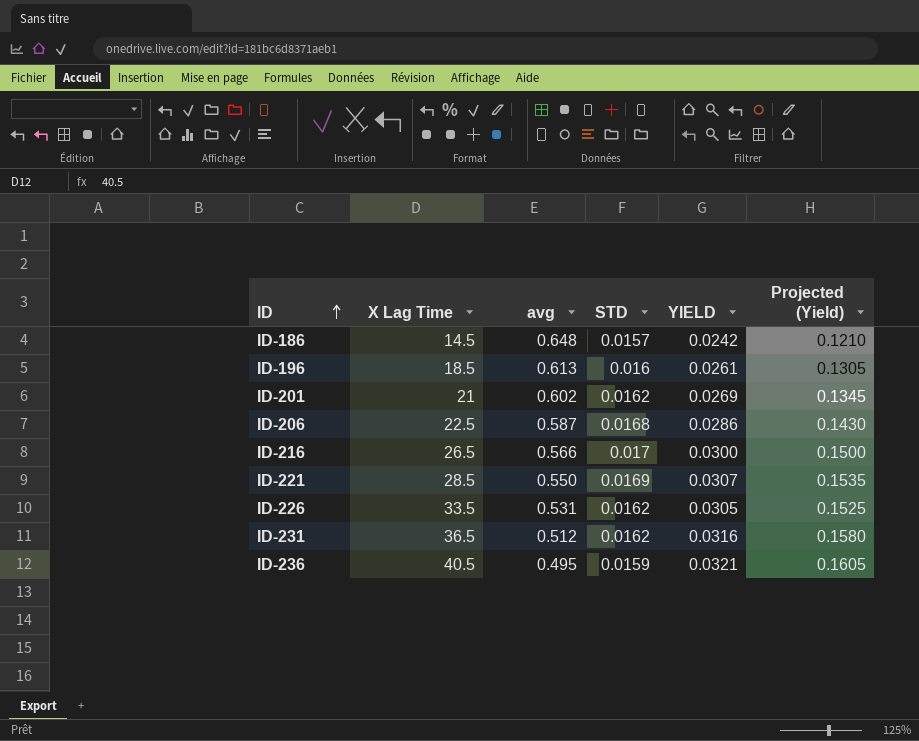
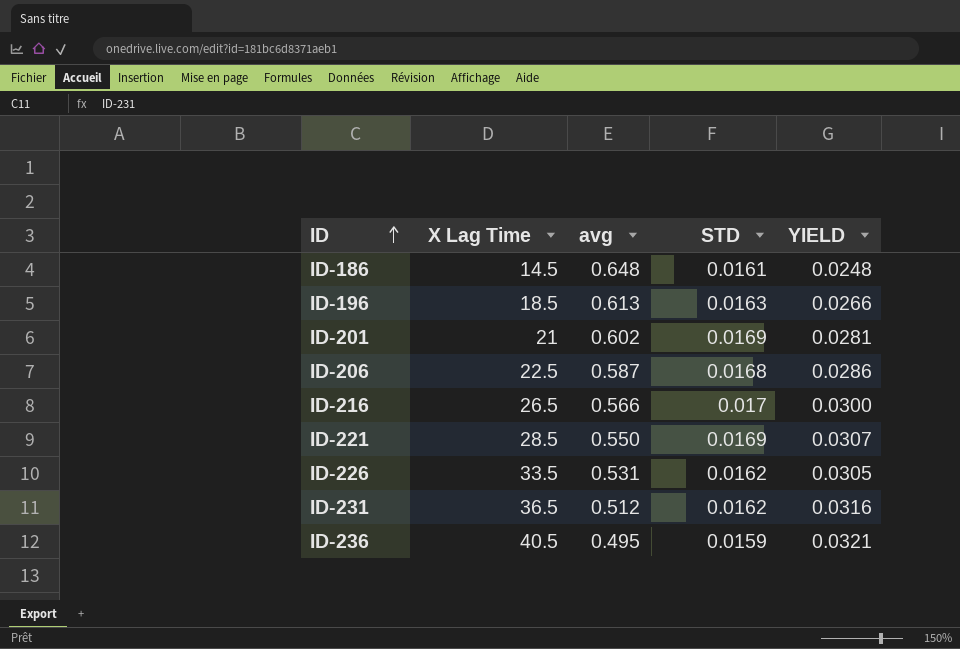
column Projected (Yield) | formula: [YIELD] * 5 -> none
ID-186 | STD: 0.0157 -> 0.0161
ID-186 | YIELD: 0.0242 -> 0.0248
ID-196 | STD: 0.016 -> 0.0163
ID-196 | YIELD: 0.0261 -> 0.0266
ID-201 | STD: 0.0162 -> 0.0169
ID-201 | YIELD: 0.0269 -> 0.0281

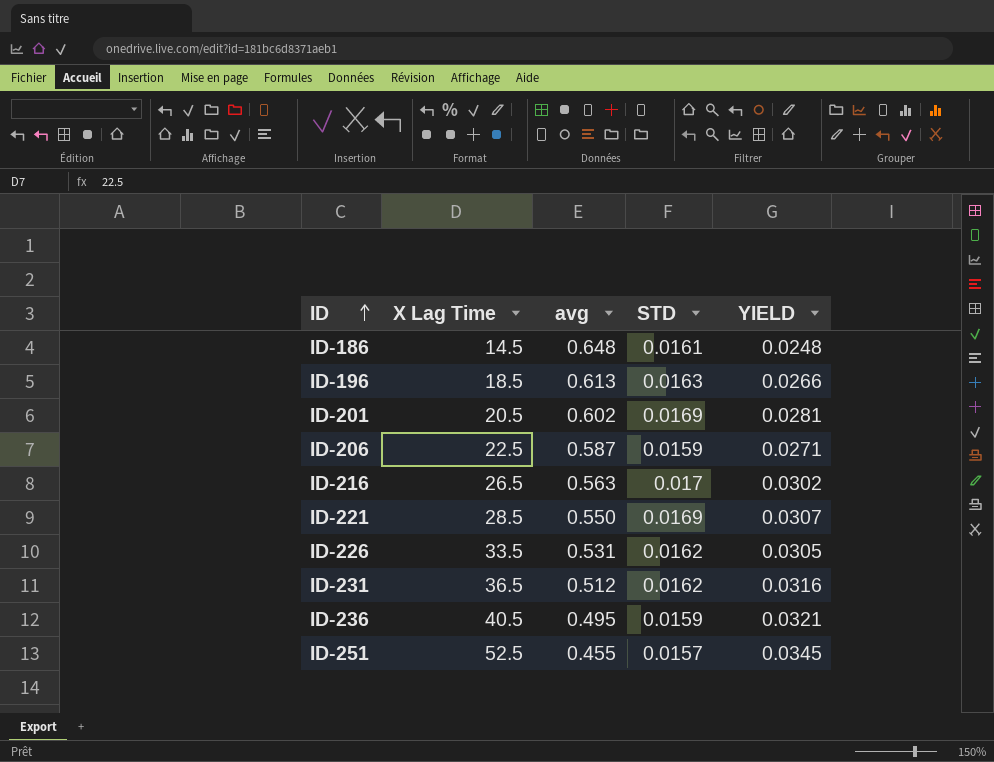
ID-201 | X Lag Time: 21 -> 20.5
ID-206 | STD: 0.0168 -> 0.0159
ID-206 | YIELD: 0.0286 -> 0.0271
ID-216 | avg: 0.566 -> 0.563
ID-216 | YIELD: 0.0300 -> 0.0302
row ID-251: none -> 52.5 | 0.455 | 0.0157 | 0.0345

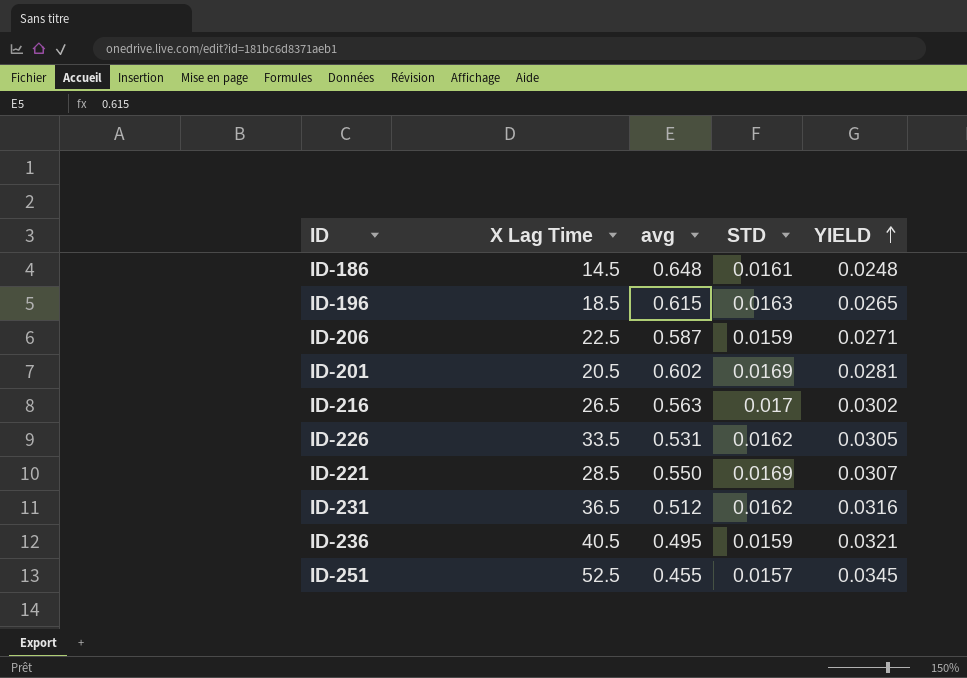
row order: ID ascending -> YIELD ascending
ID-196 | avg: 0.613 -> 0.615
ID-196 | YIELD: 0.0266 -> 0.0265

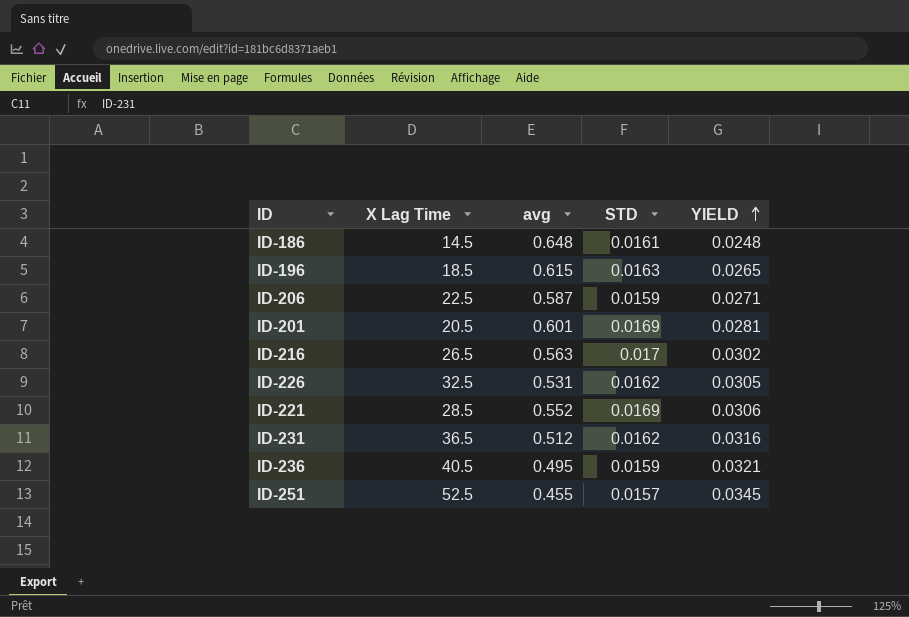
ID-201 | avg: 0.602 -> 0.601
ID-226 | X Lag Time: 33.5 -> 32.5
ID-221 | avg: 0.550 -> 0.552
ID-221 | YIELD: 0.0307 -> 0.0306

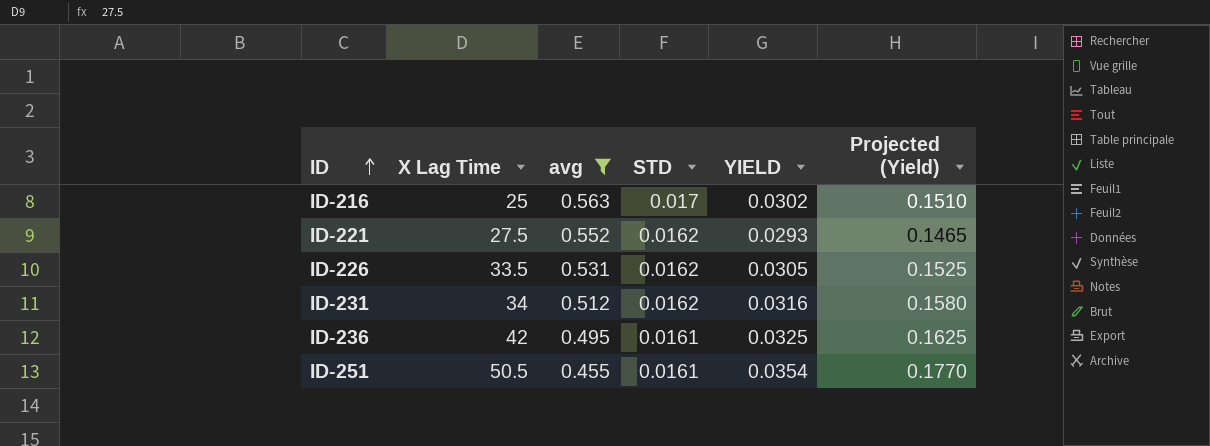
filter: none -> avg <= 0.563
row order: YIELD ascending -> ID ascending
column Projected (Yield) | formula: none -> [YIELD] * 5
ID-216 | X Lag Time: 26.5 -> 25
ID-221 | X Lag Time: 28.5 -> 27.5
ID-221 | STD: 0.0169 -> 0.0162
ID-221 | YIELD: 0.0306 -> 0.0293
ID-226 | X Lag Time: 32.5 -> 33.5
ID-231 | X Lag Time: 36.5 -> 34
ID-236 | X Lag Time: 40.5 -> 42
ID-236 | STD: 0.0159 -> 0.0161
ID-236 | YIELD: 0.0321 -> 0.0325
ID-251 | X Lag Time: 52.5 -> 50.5
ID-251 | STD: 0.0157 -> 0.0161
ID-251 | YIELD: 0.0345 -> 0.0354

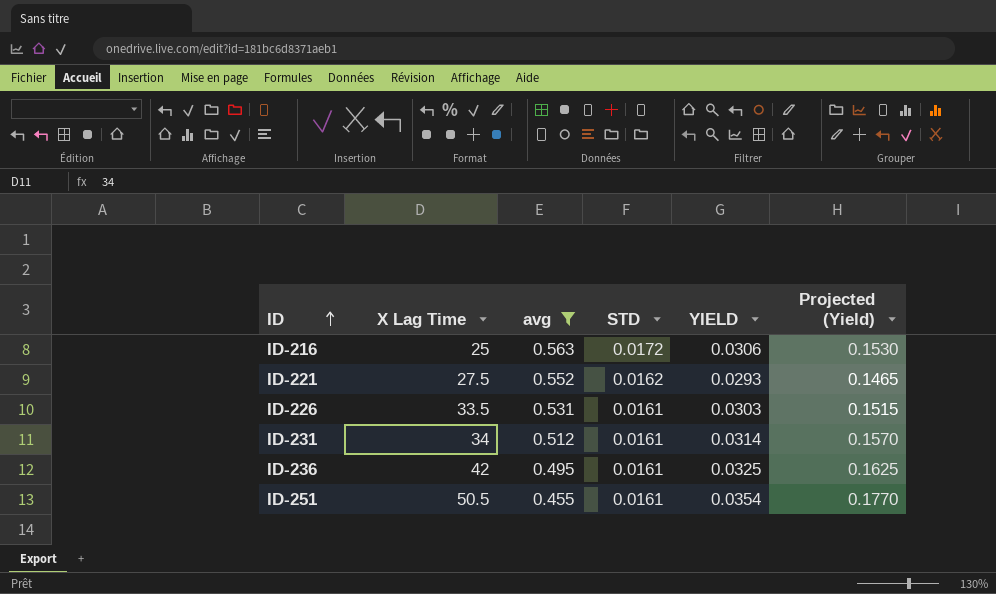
ID-216 | STD: 0.017 -> 0.0172
ID-216 | YIELD: 0.0302 -> 0.0306
ID-216 | Projected (Yield): 0.1510 -> 0.1530
ID-226 | STD: 0.0162 -> 0.0161
ID-226 | YIELD: 0.0305 -> 0.0303
ID-226 | Projected (Yield): 0.1525 -> 0.1515
ID-231 | STD: 0.0162 -> 0.0161
ID-231 | YIELD: 0.0316 -> 0.0314
ID-231 | Projected (Yield): 0.1580 -> 0.1570

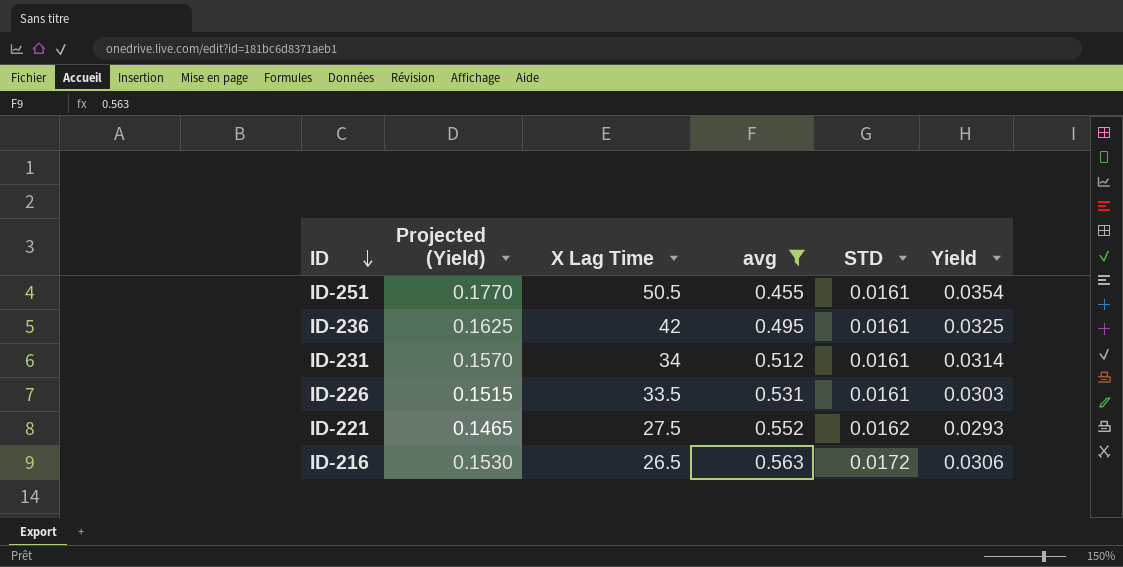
row order: ID ascending -> ID descending
column Projected (Yield) | position: 6 -> 2
column name: YIELD -> Yield
ID-216 | X Lag Time: 25 -> 26.5

